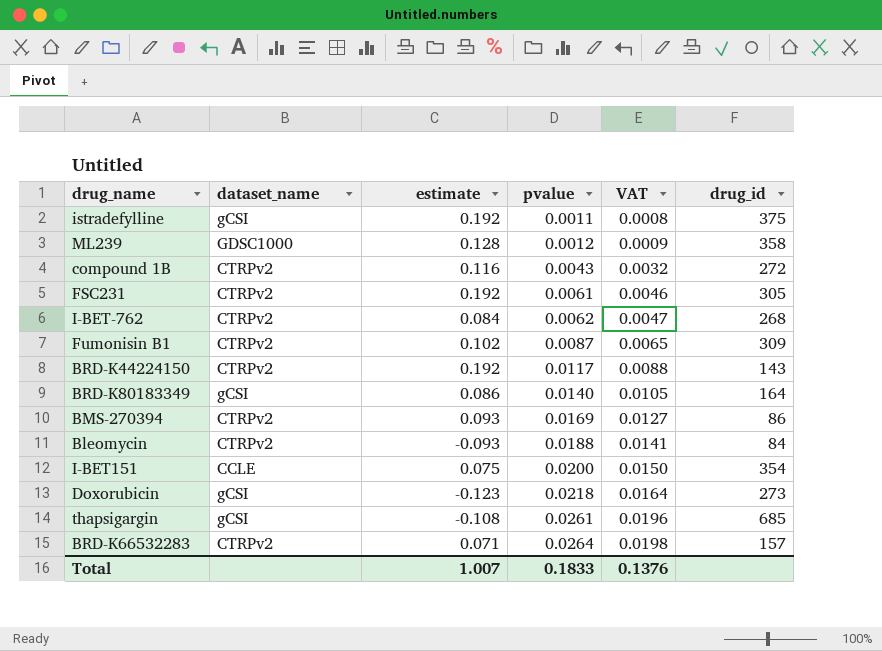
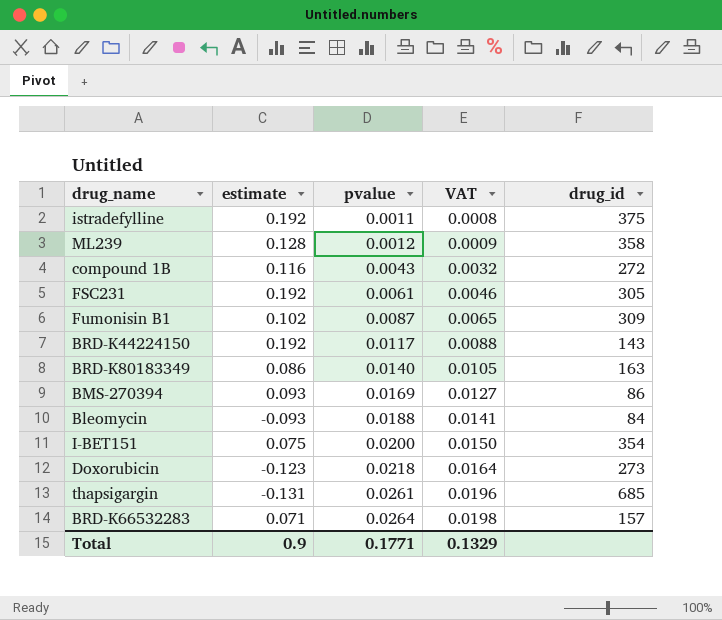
column dataset_name | position: 2 -> none
row I-BET-762: CTRPv2 | 0.084 | 0.0062 | 0.0047 | 268 -> none
BRD-K80183349 | drug_id: 164 -> 163
thapsigargin | estimate: -0.108 -> -0.131
Total | estimate: 1.007 -> 0.9
Total | pvalue: 0.1833 -> 0.1771
Total | VAT: 0.1376 -> 0.1329

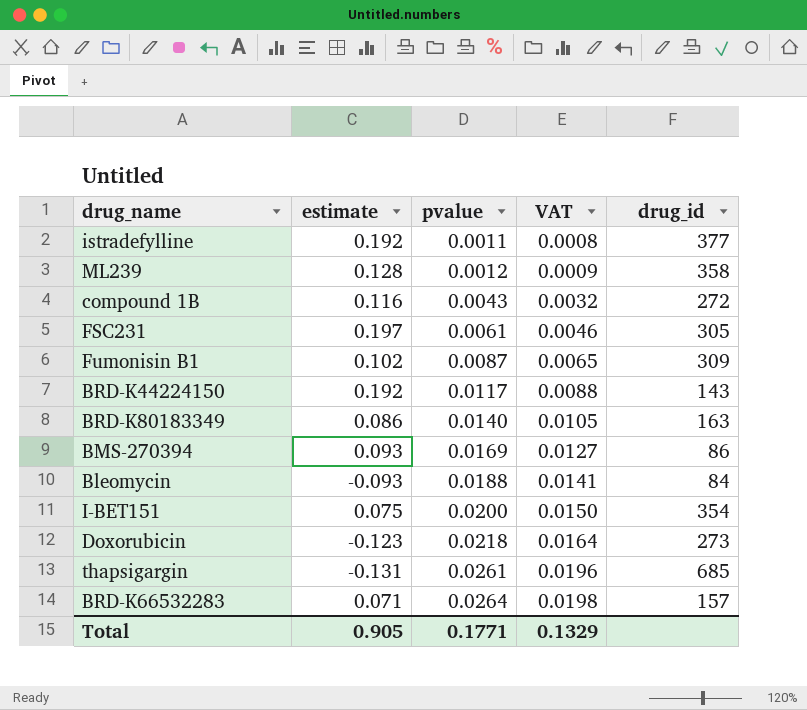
istradefylline | drug_id: 375 -> 377
FSC231 | estimate: 0.192 -> 0.197
Total | estimate: 0.9 -> 0.905

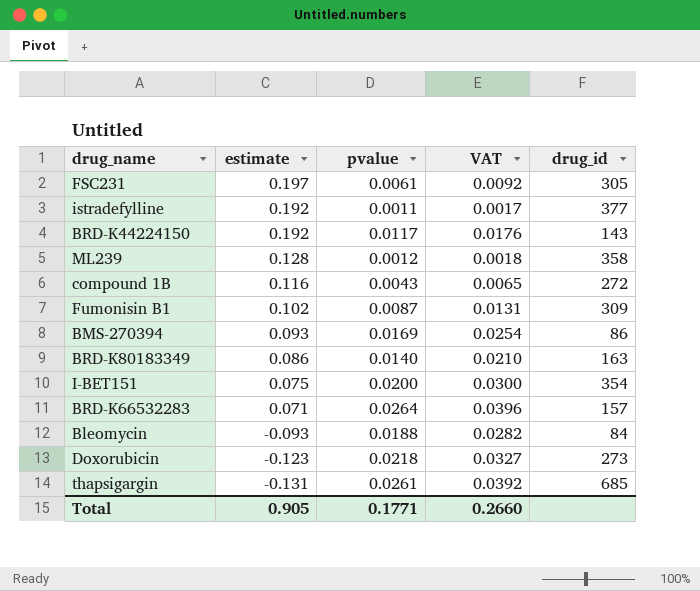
row order: pvalue ascending -> estimate descending
column VAT | formula: [pvalue] * 0.75 -> [pvalue] * 1.5
Total | VAT: 0.1329 -> 0.2660

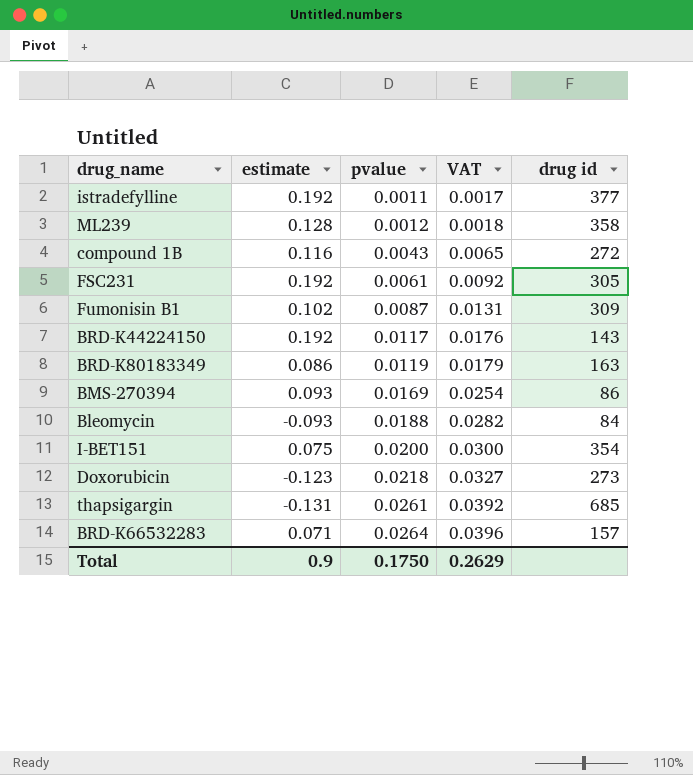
row order: estimate descending -> pvalue ascending
column name: drug_id -> drug id
FSC231 | estimate: 0.197 -> 0.192
BRD-K80183349 | pvalue: 0.0140 -> 0.0119
BRD-K80183349 | VAT: 0.0210 -> 0.0179
Total | estimate: 0.905 -> 0.9
Total | pvalue: 0.1771 -> 0.1750
Total | VAT: 0.2660 -> 0.2629

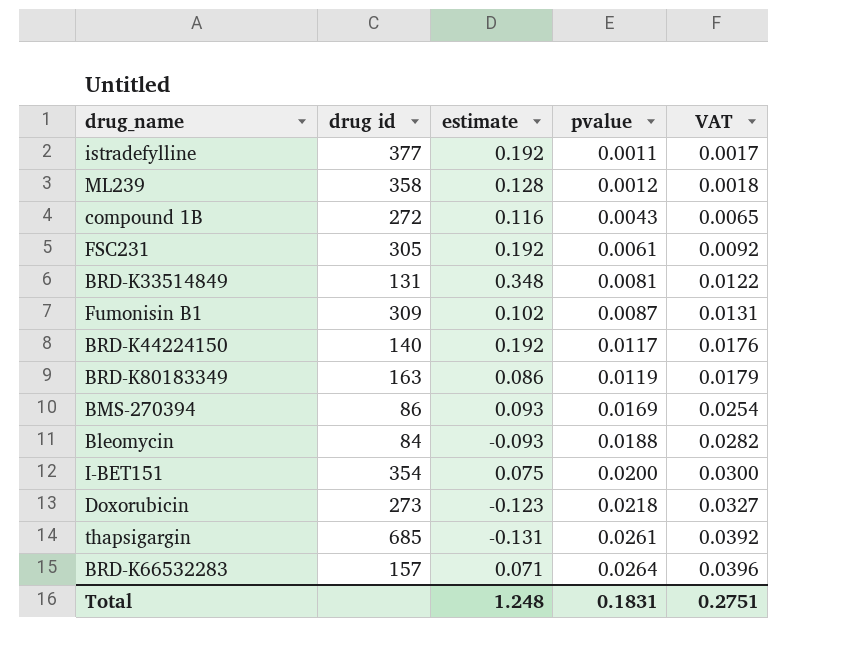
column drug id | position: 5 -> 2
row BRD-K33514849: none -> 131 | 0.348 | 0.0081 | 0.0122
BRD-K44224150 | drug id: 143 -> 140
Total | estimate: 0.9 -> 1.248
Total | pvalue: 0.1750 -> 0.1831
Total | VAT: 0.2629 -> 0.2751

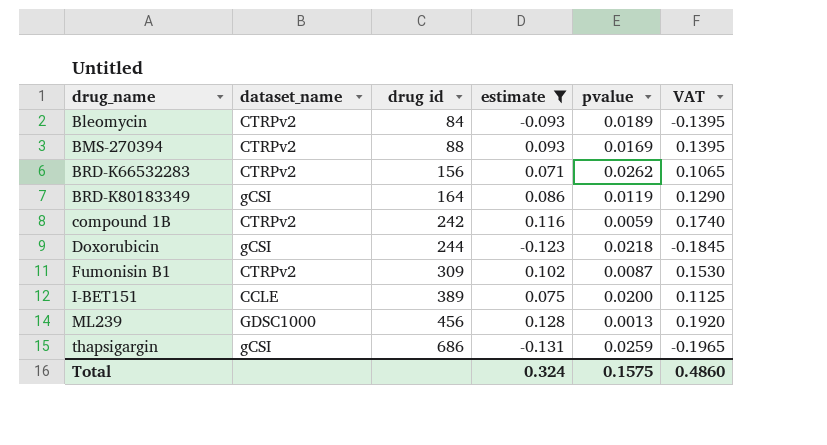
filter: none -> estimate <= 0.128
row order: pvalue ascending -> drug_name ascending
column dataset_name | position: none -> 2
column VAT | formula: [pvalue] * 1.5 -> [estimate] * 1.5
Bleomycin | pvalue: 0.0188 -> 0.0189
BMS-270394 | drug id: 86 -> 88
BRD-K66532283 | drug id: 157 -> 156
BRD-K66532283 | pvalue: 0.0264 -> 0.0262
BRD-K80183349 | drug id: 163 -> 164
compound 1B | drug id: 272 -> 242
compound 1B | pvalue: 0.0043 -> 0.0059
Doxorubicin | drug id: 273 -> 244
I-BET151 | drug id: 354 -> 389
ML239 | drug id: 358 -> 456
ML239 | pvalue: 0.0012 -> 0.0013
thapsigargin | drug id: 685 -> 686
thapsigargin | pvalue: 0.0261 -> 0.0259
Total | estimate: 1.248 -> 0.324
Total | pvalue: 0.1831 -> 0.1575
Total | VAT: 0.2751 -> 0.4860

